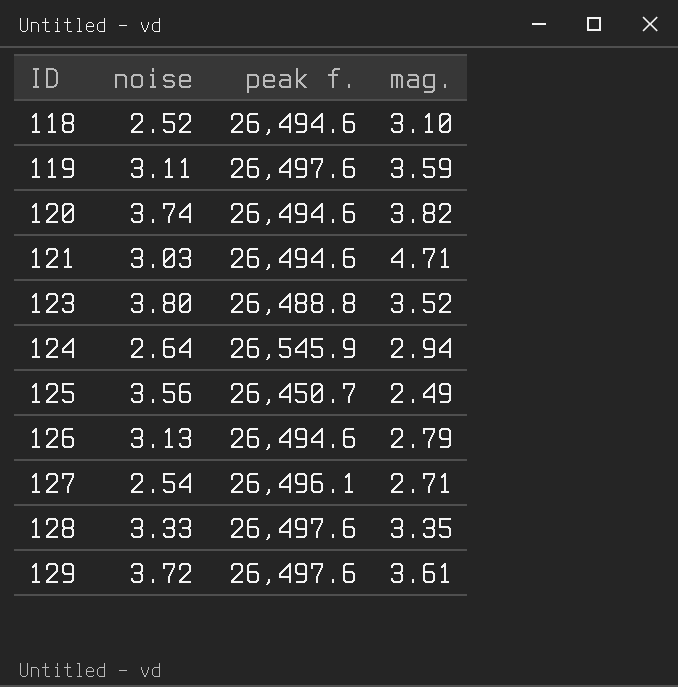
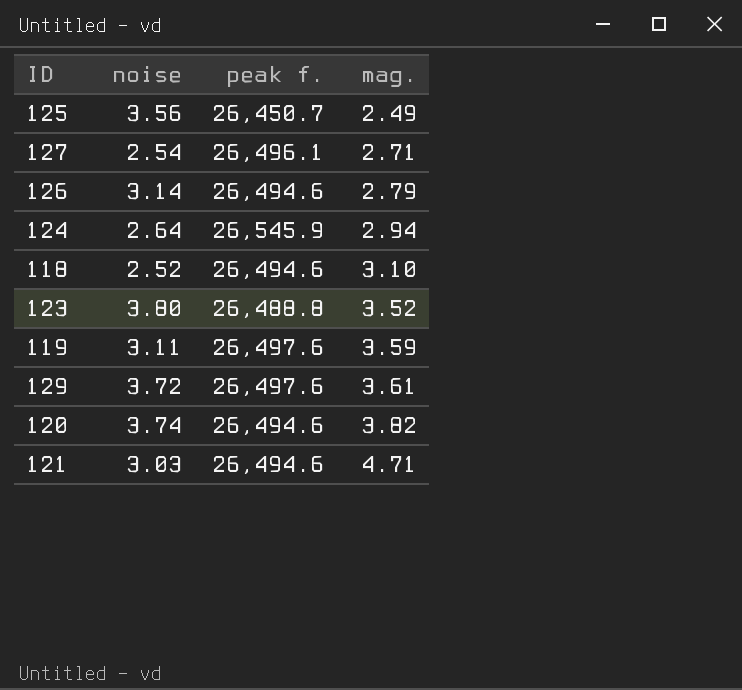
row order: ID ascending -> mag. ascending
row 128: 3.33 | 26,497.6 | 3.35 -> none
126 | noise: 3.13 -> 3.14

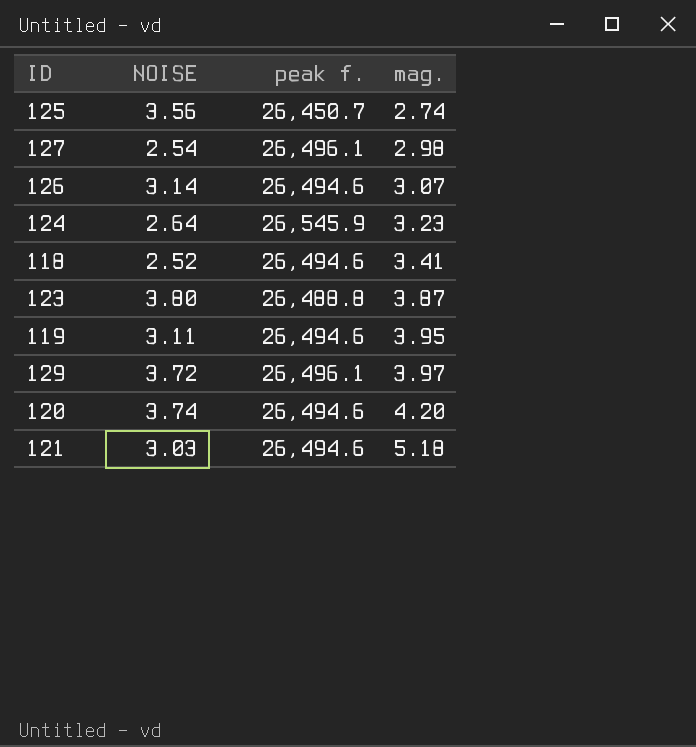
column name: noise -> NOISE
125 | mag.: 2.49 -> 2.74
127 | mag.: 2.71 -> 2.98
126 | mag.: 2.79 -> 3.07
124 | mag.: 2.94 -> 3.23
118 | mag.: 3.10 -> 3.41
123 | mag.: 3.52 -> 3.87
119 | peak f.: 26,497.6 -> 26,494.6
119 | mag.: 3.59 -> 3.95
129 | peak f.: 26,497.6 -> 26,496.1
129 | mag.: 3.61 -> 3.97
120 | mag.: 3.82 -> 4.20
121 | mag.: 4.71 -> 5.18

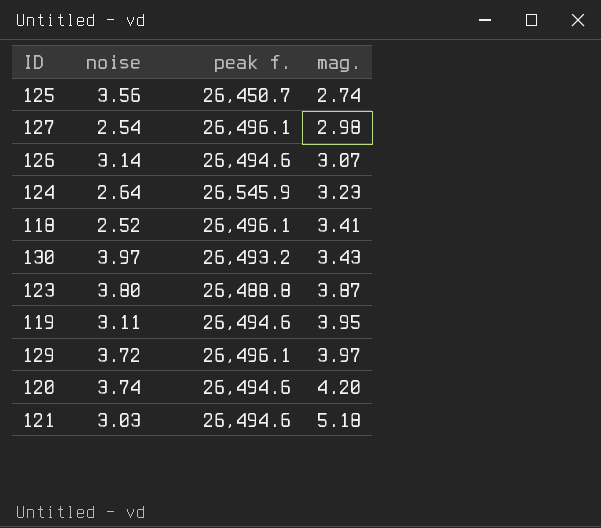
column name: NOISE -> noise
118 | peak f.: 26,494.6 -> 26,496.1
row 130: none -> 3.97 | 26,493.2 | 3.43

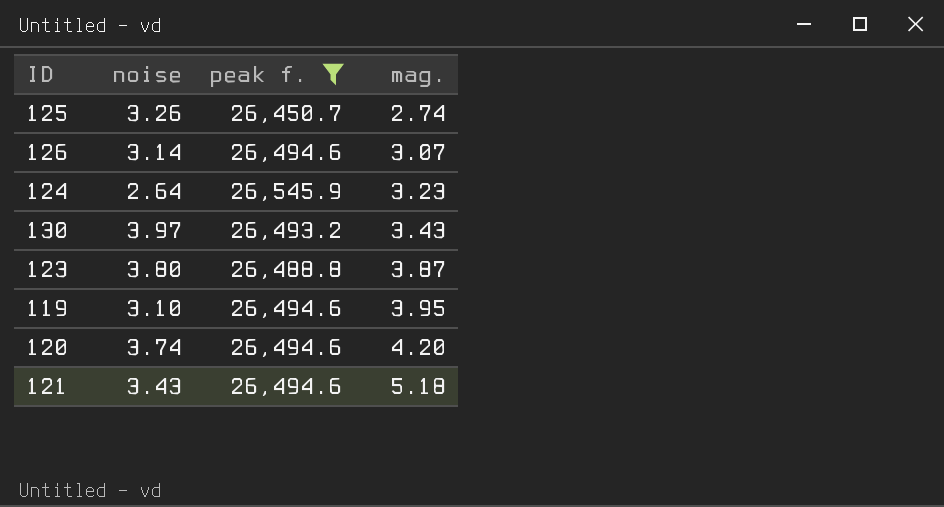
filter: none -> peak f. != 26,496.1
125 | noise: 3.56 -> 3.26
119 | noise: 3.11 -> 3.10
121 | noise: 3.03 -> 3.43

